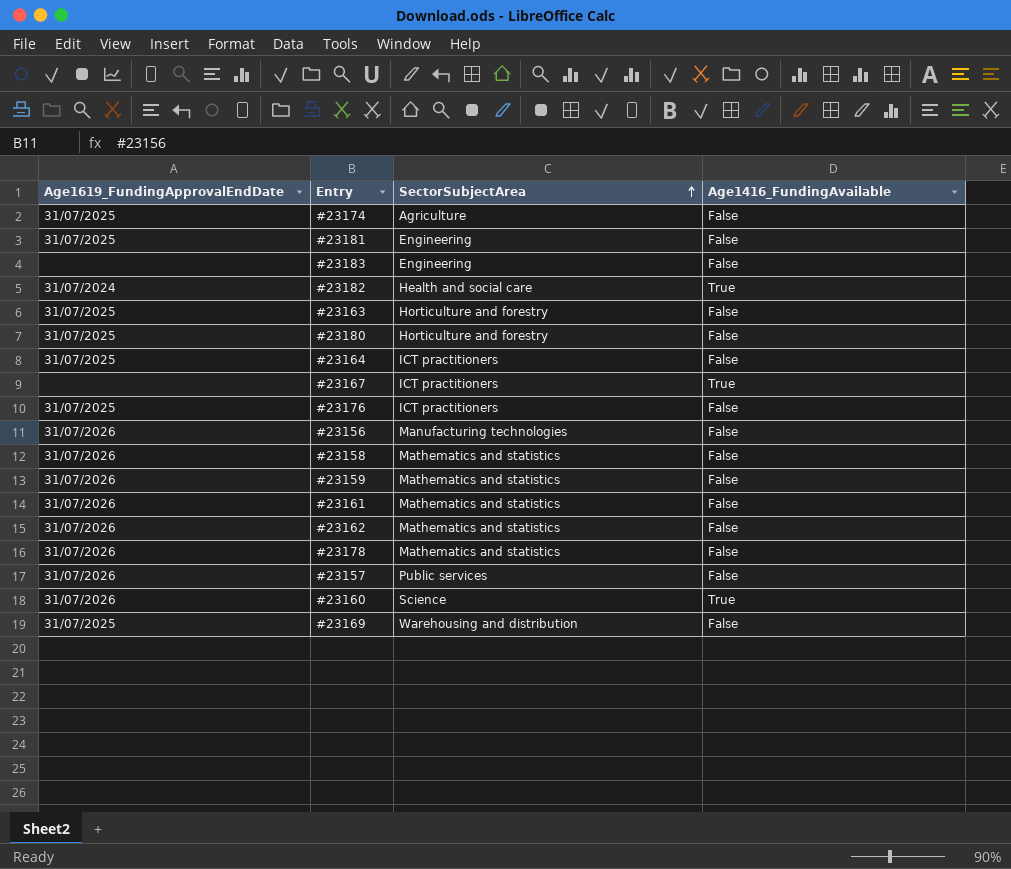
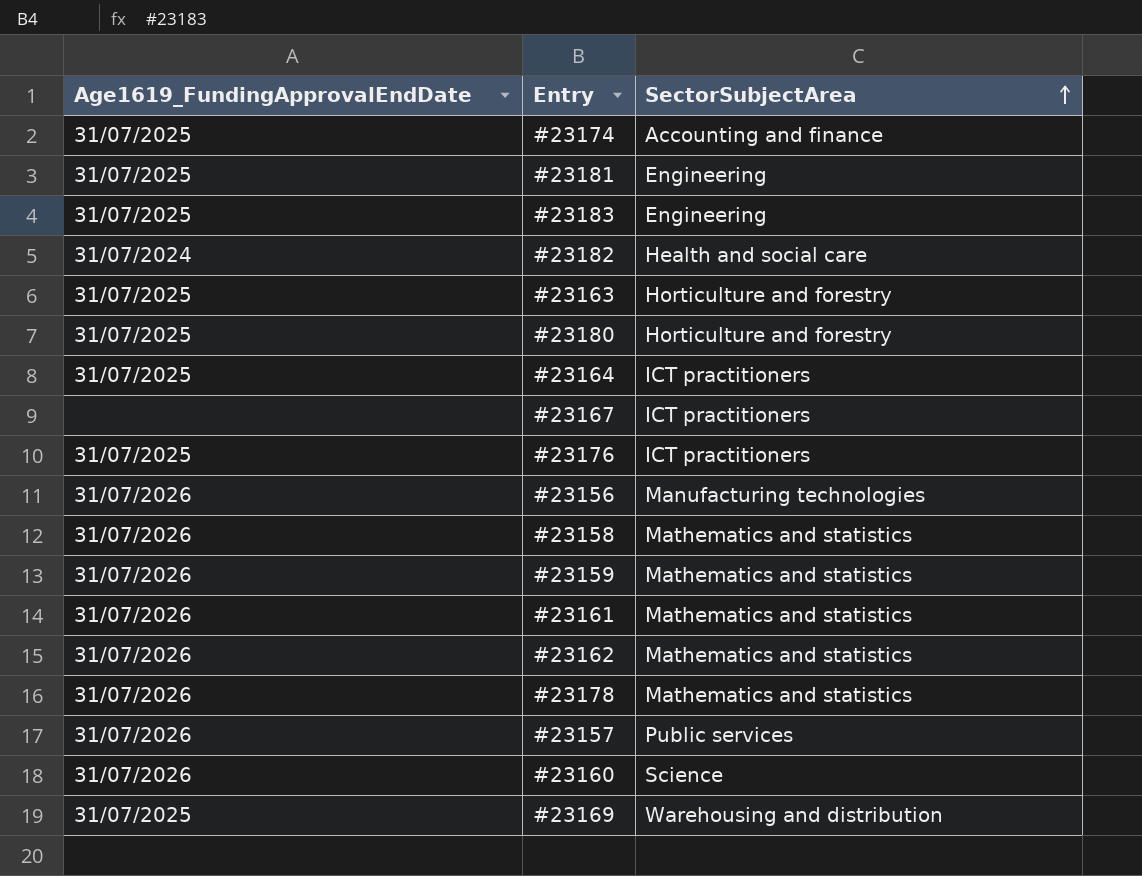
column Age1416_FundingAvailable | position: 4 -> none
#23174 | SectorSubjectArea: Agriculture -> Accounting and finance
#23183 | Age1619_FundingApprovalEndDate: none -> 31/07/2025

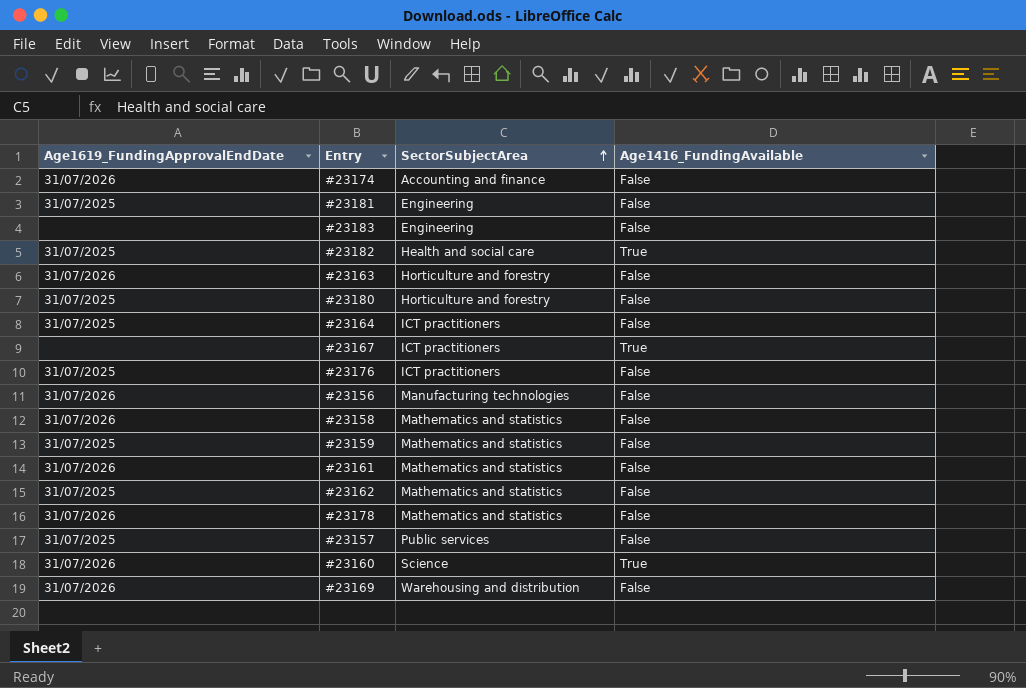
column Age1416_FundingAvailable | position: none -> 4
#23174 | Age1619_FundingApprovalEndDate: 31/07/2025 -> 31/07/2026
#23183 | Age1619_FundingApprovalEndDate: 31/07/2025 -> none
#23182 | Age1619_FundingApprovalEndDate: 31/07/2024 -> 31/07/2025
#23163 | Age1619_FundingApprovalEndDate: 31/07/2025 -> 31/07/2026
#23159 | Age1619_FundingApprovalEndDate: 31/07/2026 -> 31/07/2025
#23162 | Age1619_FundingApprovalEndDate: 31/07/2026 -> 31/07/2025
#23157 | Age1619_FundingApprovalEndDate: 31/07/2026 -> 31/07/2025
#23169 | Age1619_FundingApprovalEndDate: 31/07/2025 -> 31/07/2026

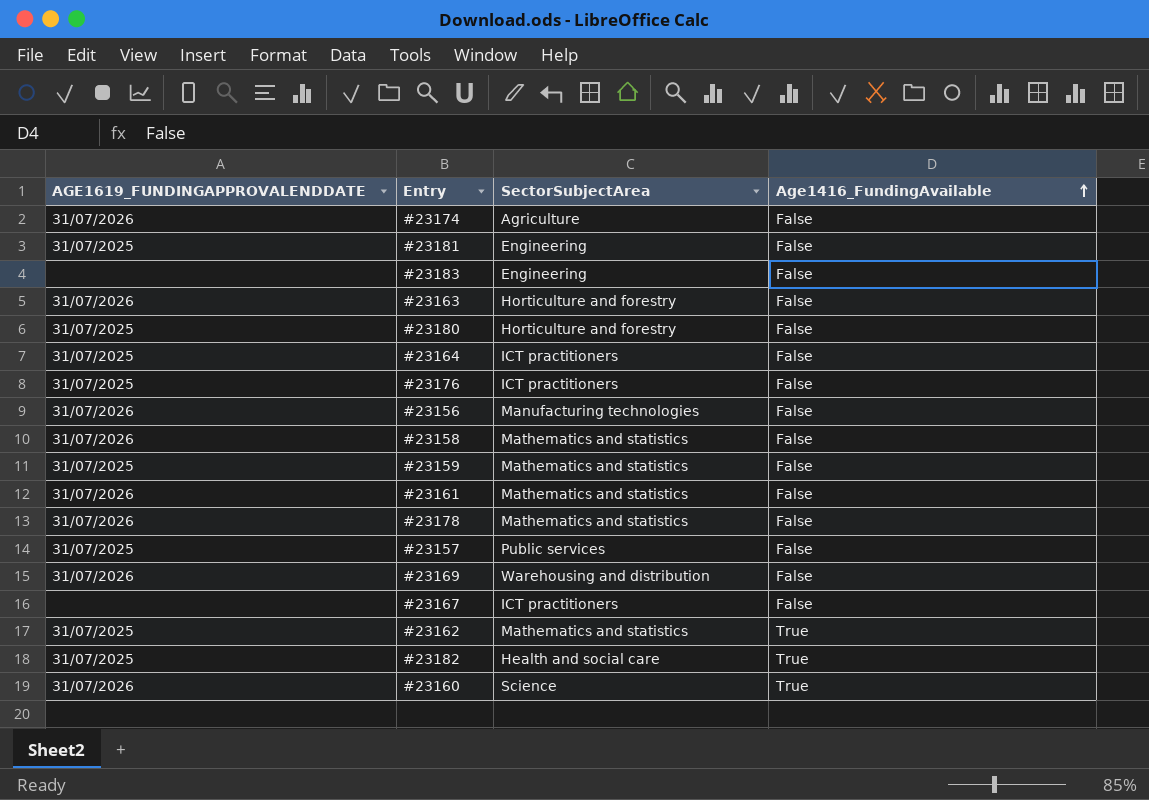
row order: SectorSubjectArea ascending -> Age1416_FundingAvailable ascending
column name: Age1619_FundingApprovalEndDate -> AGE1619_FUNDINGAPPROVALENDDATE
#23174 | SectorSubjectArea: Accounting and finance -> Agriculture
#23167 | Age1416_FundingAvailable: True -> False
#23162 | Age1416_FundingAvailable: False -> True

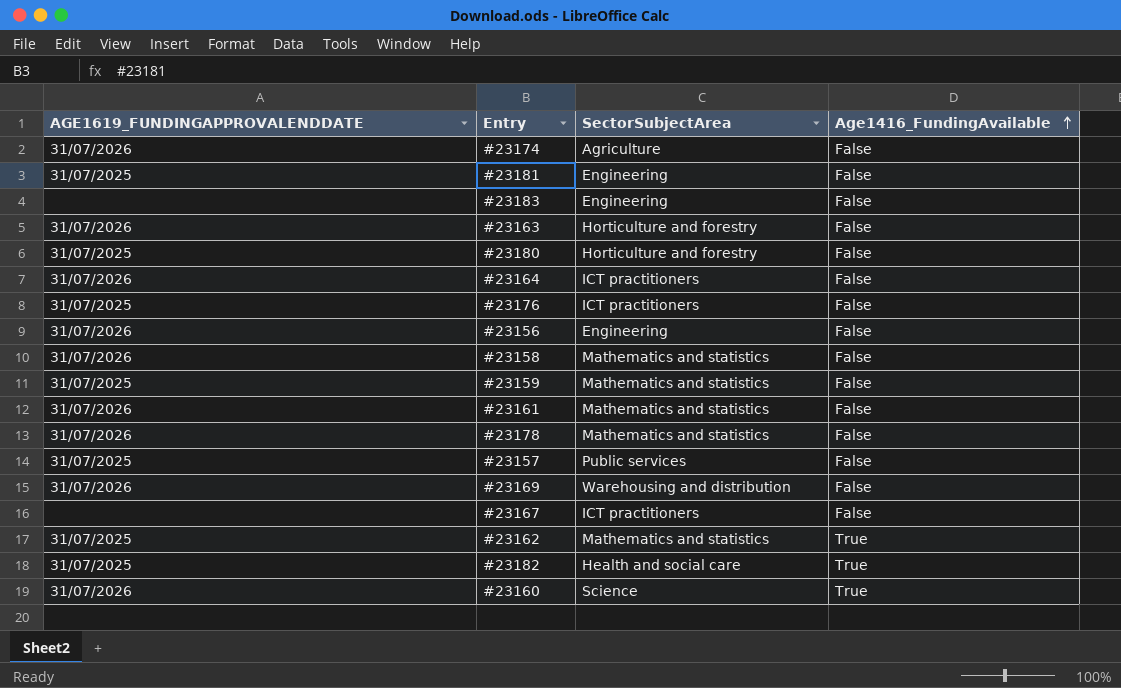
#23164 | AGE1619_FUNDINGAPPROVALENDDATE: 31/07/2025 -> 31/07/2026
#23156 | SectorSubjectArea: Manufacturing technologies -> Engineering

